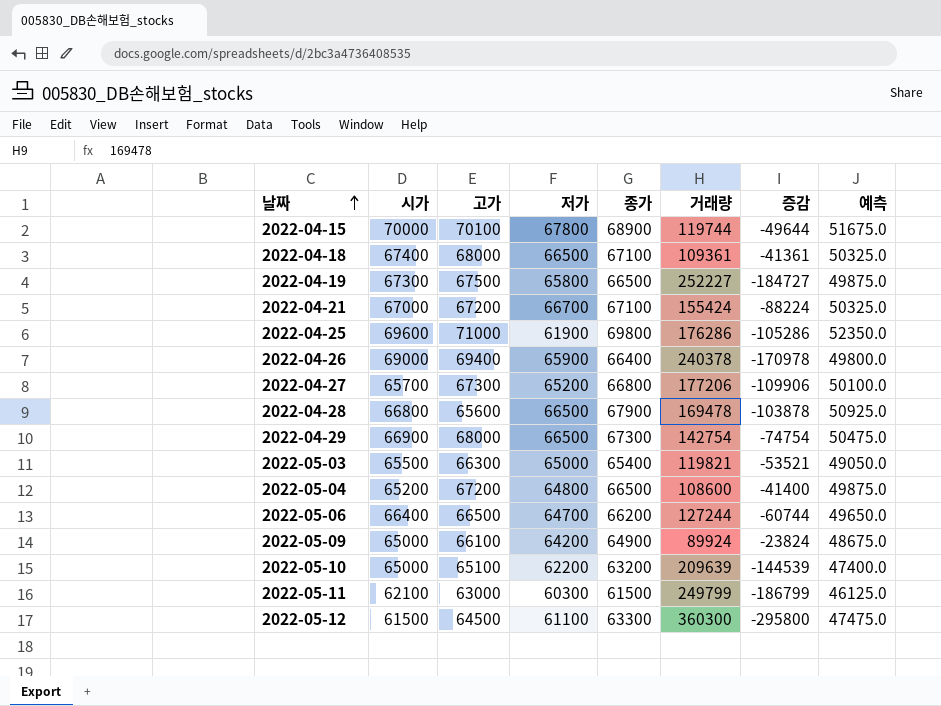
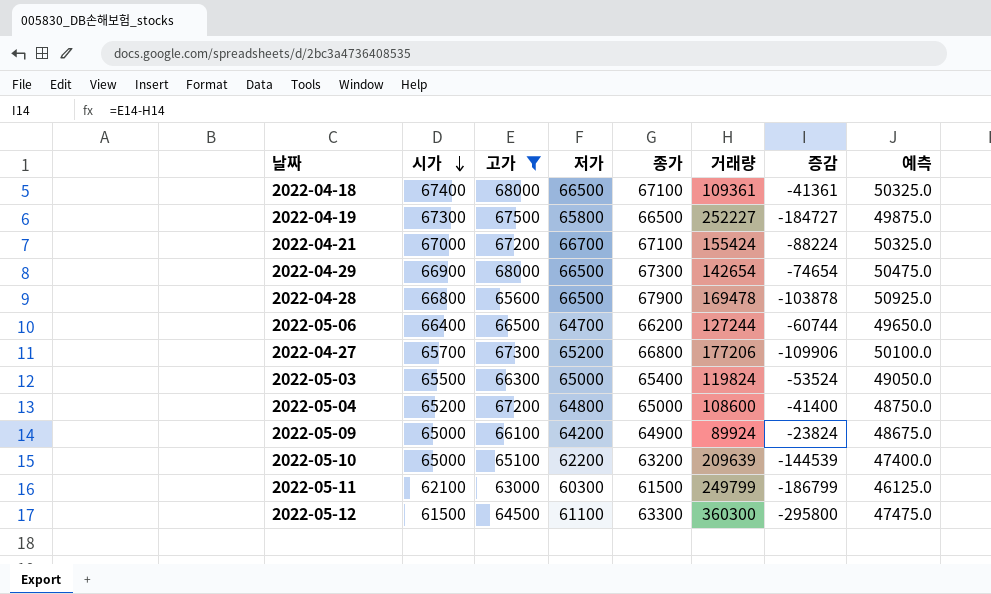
filter: none -> 고가 <= 68000
row order: 날짜 ascending -> 시가 descending
2022-04-29 | 거래량: 142754 -> 142654
2022-04-29 | 증감: -74754 -> -74654
2022-05-03 | 거래량: 119821 -> 119824
2022-05-03 | 증감: -53521 -> -53524
2022-05-04 | 종가: 66500 -> 65000
2022-05-04 | 예측: 49875.0 -> 48750.0

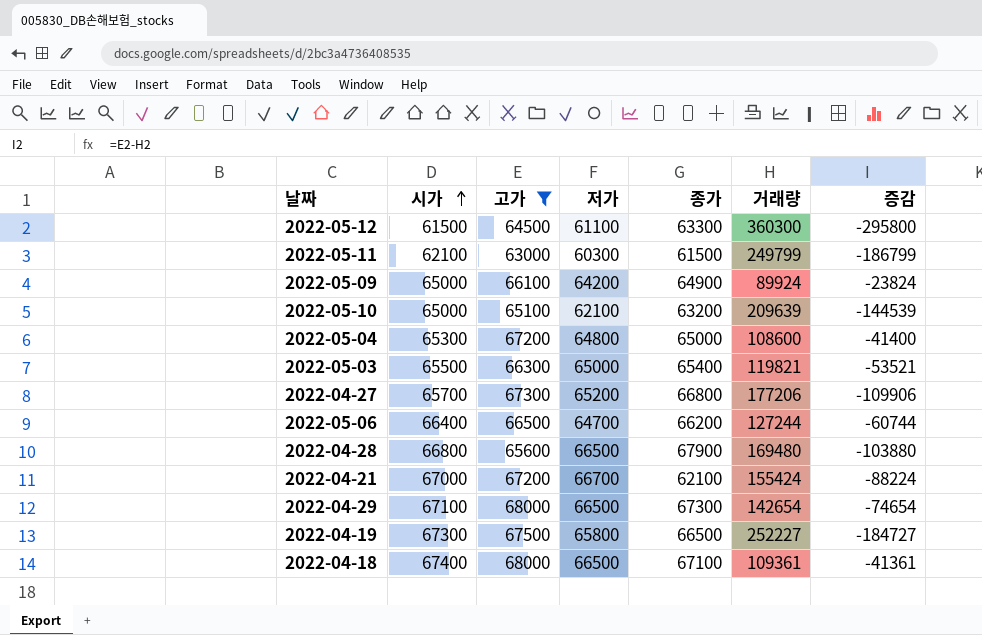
row order: 시가 descending -> 시가 ascending
column 예측 | formula: [종가] * 0.75 -> none
2022-05-10 | 저가: 62200 -> 62100
2022-05-04 | 시가: 65200 -> 65300
2022-05-03 | 거래량: 119824 -> 119821
2022-05-03 | 증감: -53524 -> -53521
2022-04-28 | 거래량: 169478 -> 169480
2022-04-28 | 증감: -103878 -> -103880
2022-04-21 | 종가: 67100 -> 62100
2022-04-29 | 시가: 66900 -> 67100

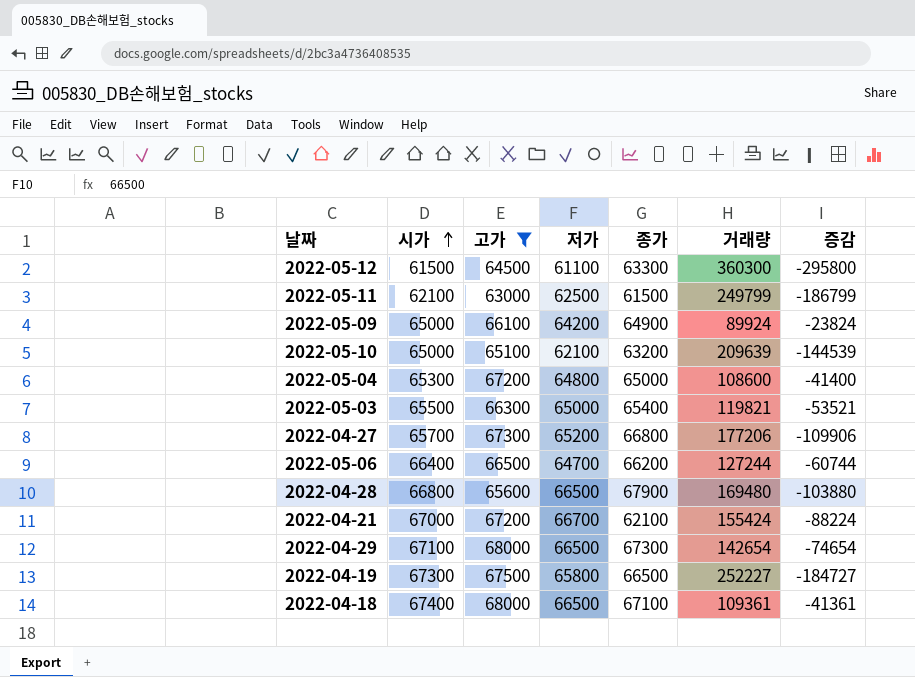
2022-05-11 | 저가: 60300 -> 62500

